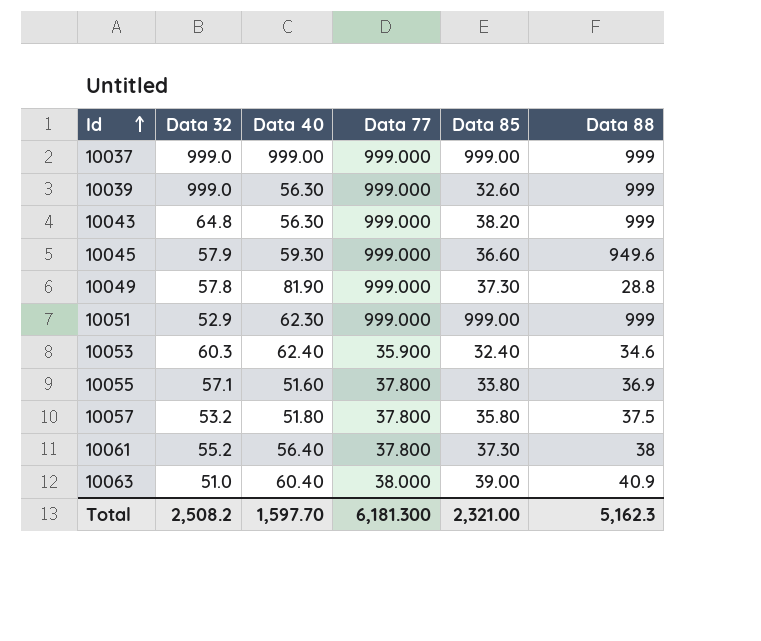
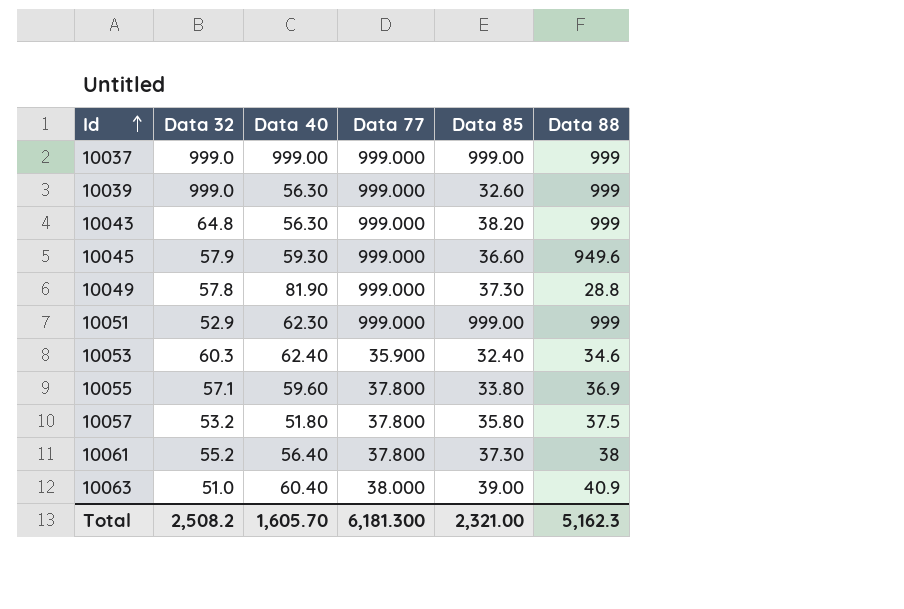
10055 | Data 40: 51.60 -> 59.60
Total | Data 40: 1,597.70 -> 1,605.70

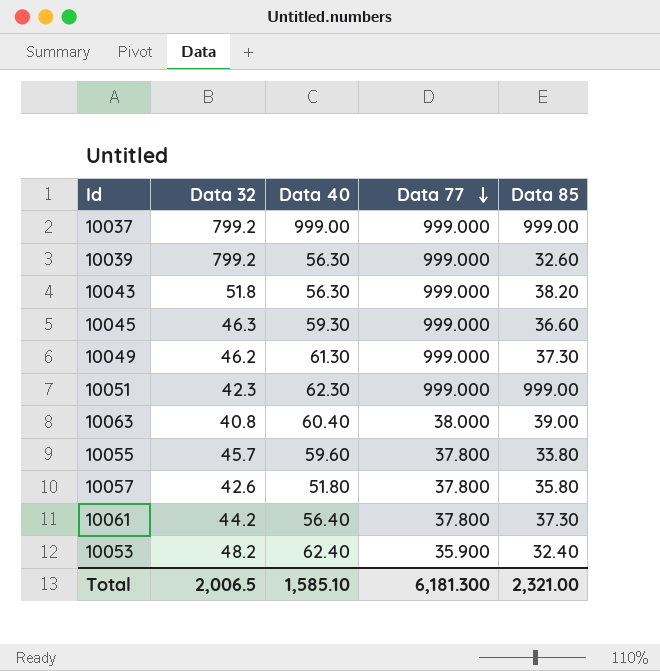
row order: Id ascending -> Data 77 descending
column Data 88 | position: 6 -> none
10037 | Data 32: 999.0 -> 799.2
10039 | Data 32: 999.0 -> 799.2
10043 | Data 32: 64.8 -> 51.8
10045 | Data 32: 57.9 -> 46.3
10049 | Data 32: 57.8 -> 46.2
10049 | Data 40: 81.90 -> 61.30
10051 | Data 32: 52.9 -> 42.3
10063 | Data 32: 51.0 -> 40.8
10055 | Data 32: 57.1 -> 45.7
10057 | Data 32: 53.2 -> 42.6
10061 | Data 32: 55.2 -> 44.2
10053 | Data 32: 60.3 -> 48.2
Total | Data 32: 2,508.2 -> 2,006.5
Total | Data 40: 1,605.70 -> 1,585.10

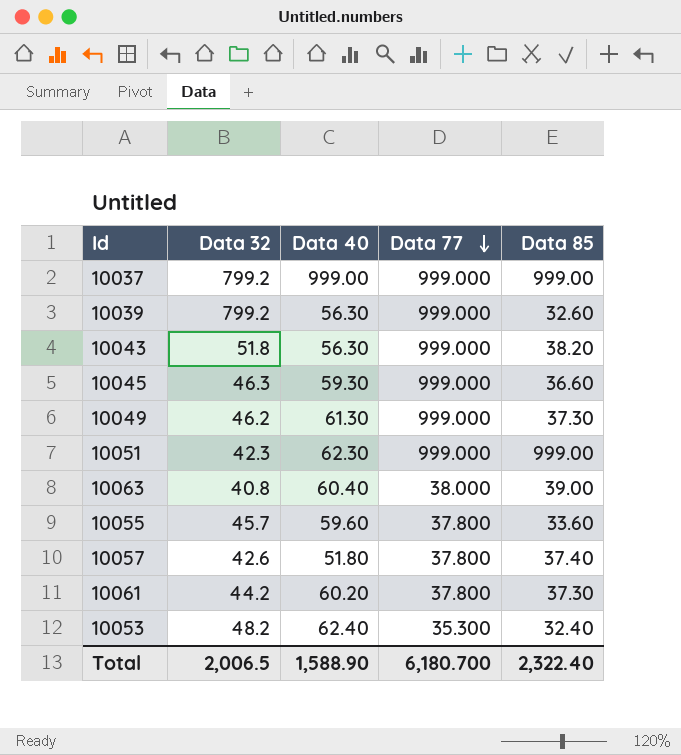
10055 | Data 85: 33.80 -> 33.60
10057 | Data 85: 35.80 -> 37.40
10061 | Data 40: 56.40 -> 60.20
10053 | Data 77: 35.900 -> 35.300
Total | Data 40: 1,585.10 -> 1,588.90
Total | Data 77: 6,181.300 -> 6,180.700
Total | Data 85: 2,321.00 -> 2,322.40

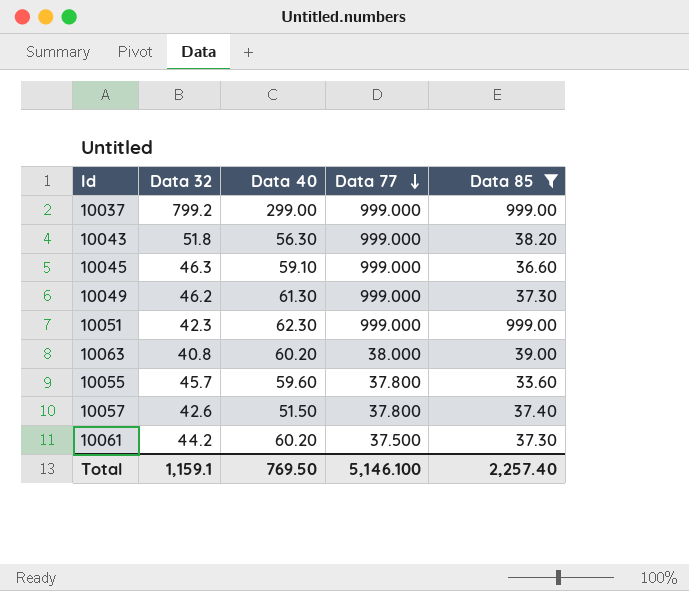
filter: none -> Data 85 >= 33.60
10037 | Data 40: 999.00 -> 299.00
10045 | Data 40: 59.30 -> 59.10
10063 | Data 40: 60.40 -> 60.20
10057 | Data 40: 51.80 -> 51.50
10061 | Data 77: 37.800 -> 37.500
Total | Data 32: 2,006.5 -> 1,159.1
Total | Data 40: 1,588.90 -> 769.50
Total | Data 77: 6,180.700 -> 5,146.100
Total | Data 85: 2,322.40 -> 2,257.40

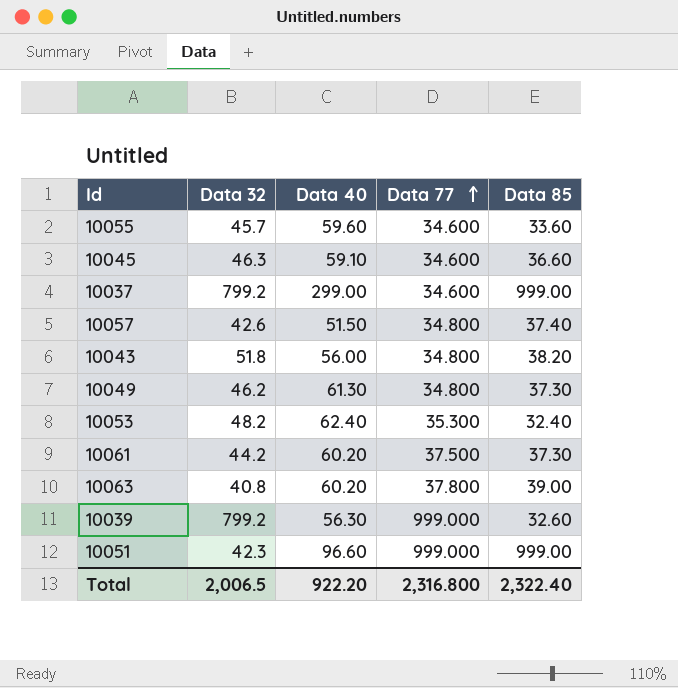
filter: Data 85 >= 33.60 -> none
row order: Data 77 descending -> Data 77 ascending
10055 | Data 77: 37.800 -> 34.600
10045 | Data 77: 999.000 -> 34.600
10037 | Data 77: 999.000 -> 34.600
10057 | Data 77: 37.800 -> 34.800
10043 | Data 40: 56.30 -> 56.00
10043 | Data 77: 999.000 -> 34.800
10049 | Data 77: 999.000 -> 34.800
10063 | Data 77: 38.000 -> 37.800
10051 | Data 40: 62.30 -> 96.60
Total | Data 32: 1,159.1 -> 2,006.5
Total | Data 40: 769.50 -> 922.20
Total | Data 77: 5,146.100 -> 2,316.800
Total | Data 85: 2,257.40 -> 2,322.40

